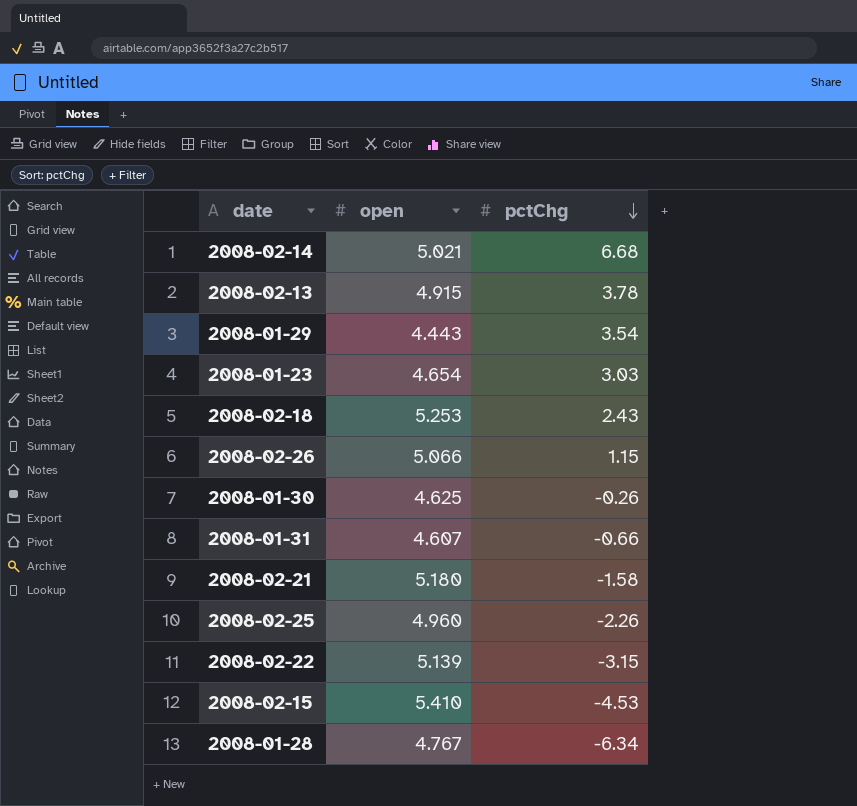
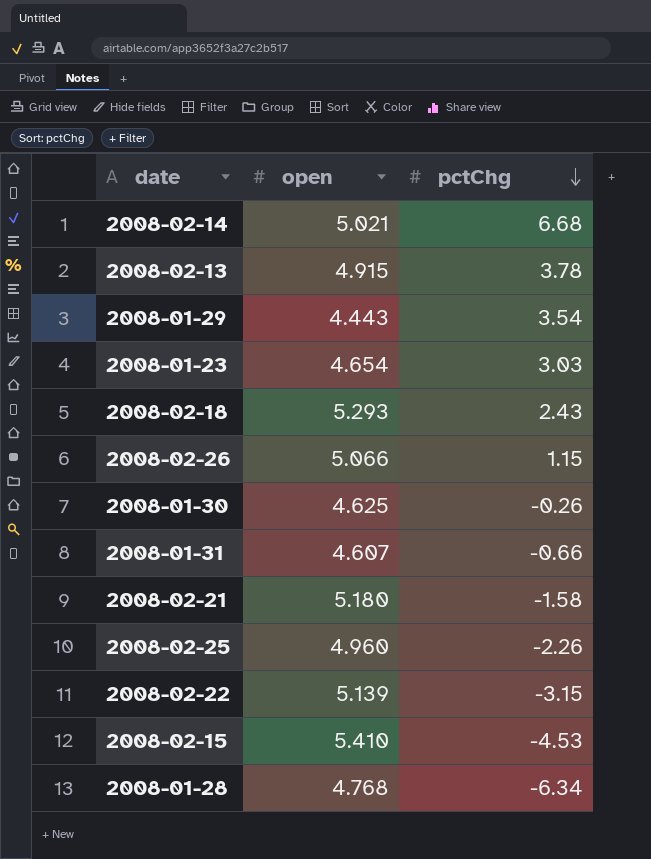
2008-02-18 | open: 5.253 -> 5.293
2008-01-28 | open: 4.767 -> 4.768

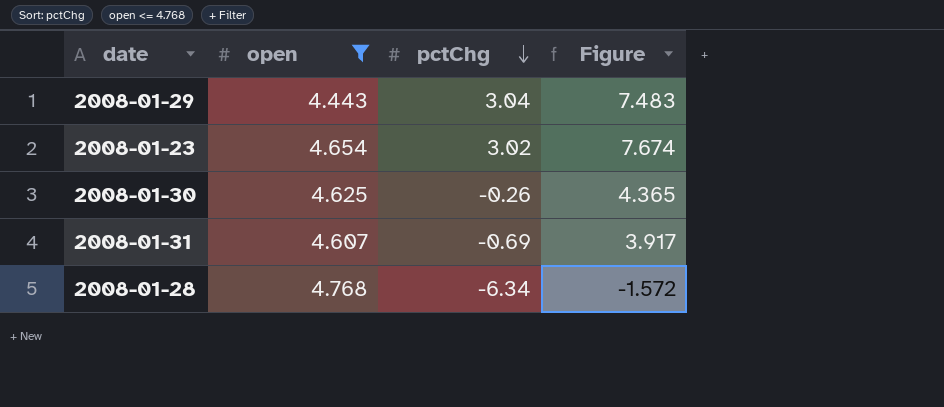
filter: none -> open <= 4.768
column Figure | formula: none -> [open] + [pctChg]
2008-01-29 | pctChg: 3.54 -> 3.04
2008-01-23 | pctChg: 3.03 -> 3.02
2008-01-31 | pctChg: -0.66 -> -0.69

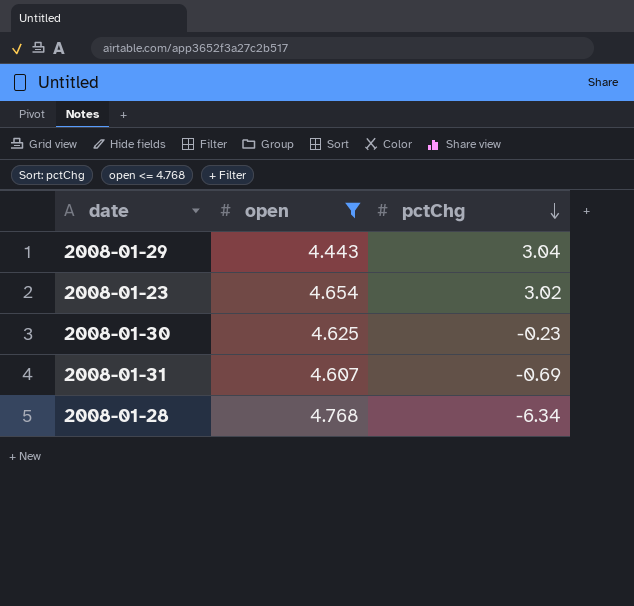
column Figure | formula: [open] + [pctChg] -> none
2008-01-30 | pctChg: -0.26 -> -0.23

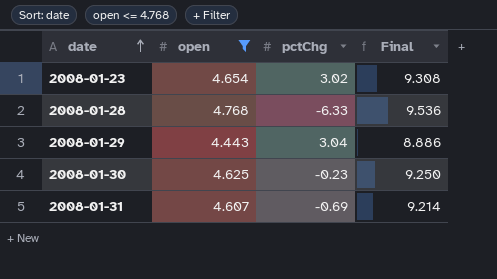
row order: pctChg descending -> date ascending
column Final | formula: none -> [open] * 2
2008-01-28 | pctChg: -6.34 -> -6.33

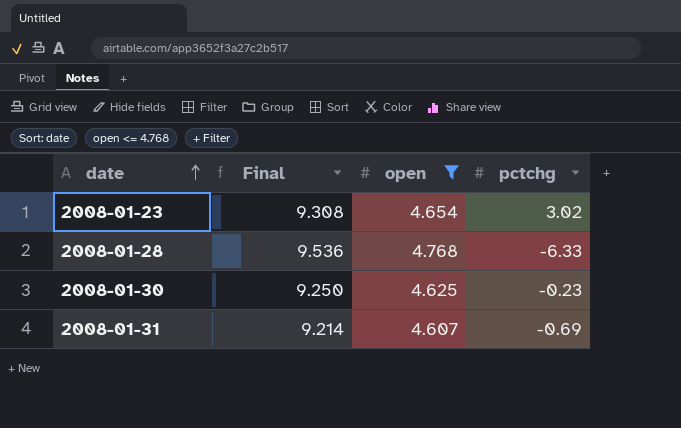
column Final | position: 4 -> 2
column name: pctChg -> pctchg
row 2008-01-29: 4.443 | 3.04 | 8.886 -> none

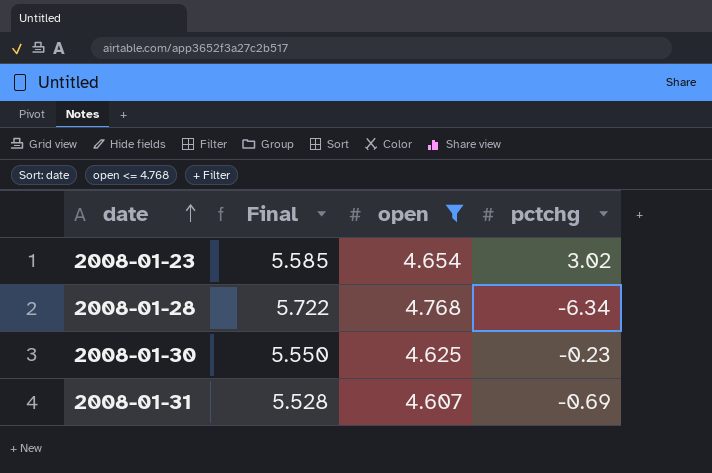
column Final | formula: [open] * 2 -> [open] * 1.2
2008-01-28 | pctchg: -6.33 -> -6.34

